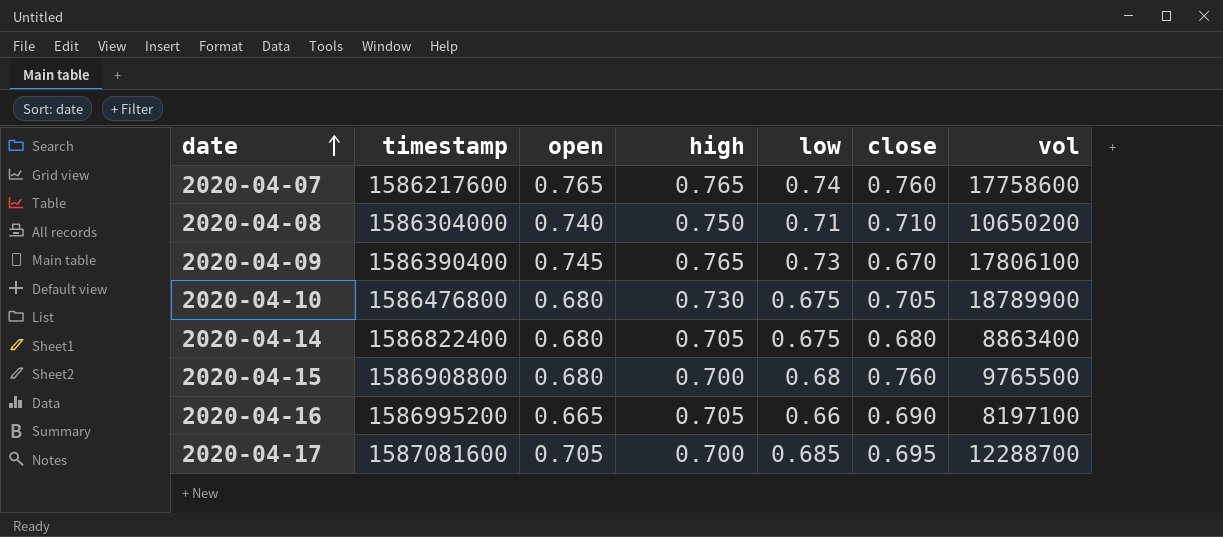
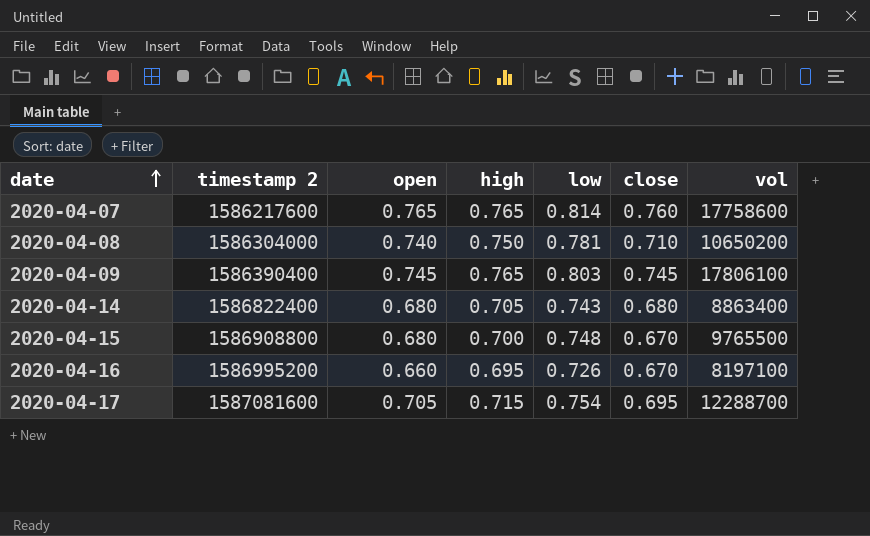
column name: timestamp -> timestamp 2
row 2020-04-10: 1586476800 | 0.680 | 0.730 | 0.675 | 0.705 | 18789900 -> none
2020-04-07 | low: 0.74 -> 0.814
2020-04-08 | low: 0.71 -> 0.781
2020-04-09 | low: 0.73 -> 0.803
2020-04-09 | close: 0.670 -> 0.745
2020-04-14 | low: 0.675 -> 0.743
2020-04-15 | low: 0.68 -> 0.748
2020-04-15 | close: 0.760 -> 0.670
2020-04-16 | open: 0.665 -> 0.660
2020-04-16 | high: 0.705 -> 0.695
2020-04-16 | low: 0.66 -> 0.726
2020-04-16 | close: 0.690 -> 0.670
2020-04-17 | high: 0.700 -> 0.715
2020-04-17 | low: 0.685 -> 0.754

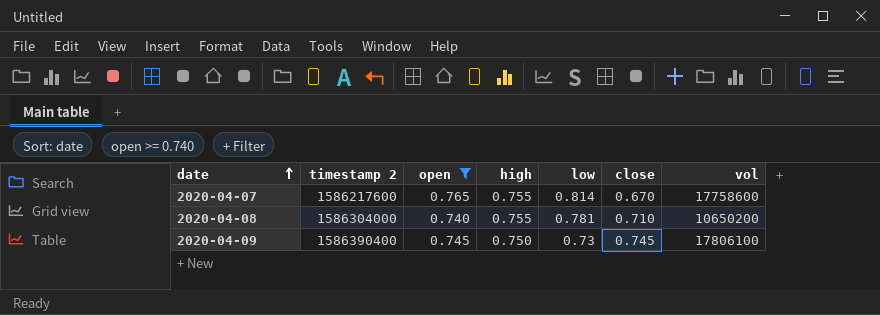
filter: none -> open >= 0.740
2020-04-07 | high: 0.765 -> 0.755
2020-04-07 | close: 0.760 -> 0.670
2020-04-08 | high: 0.750 -> 0.755
2020-04-09 | high: 0.765 -> 0.750
2020-04-09 | low: 0.803 -> 0.73

